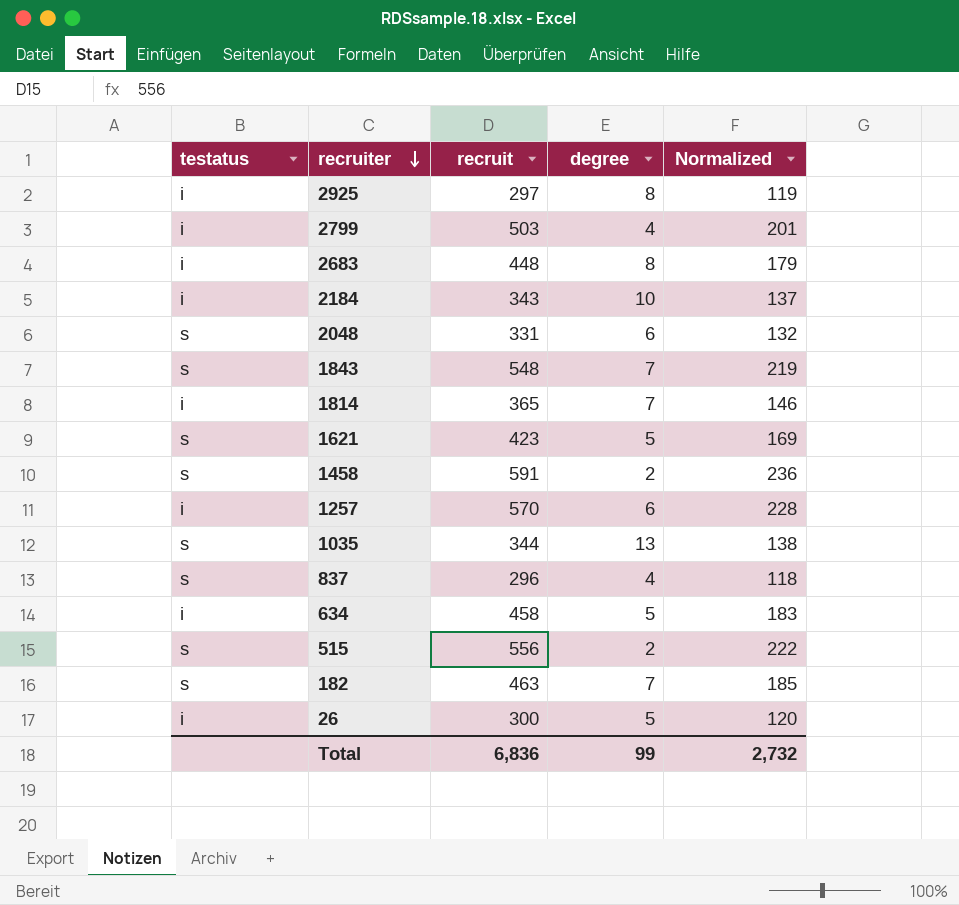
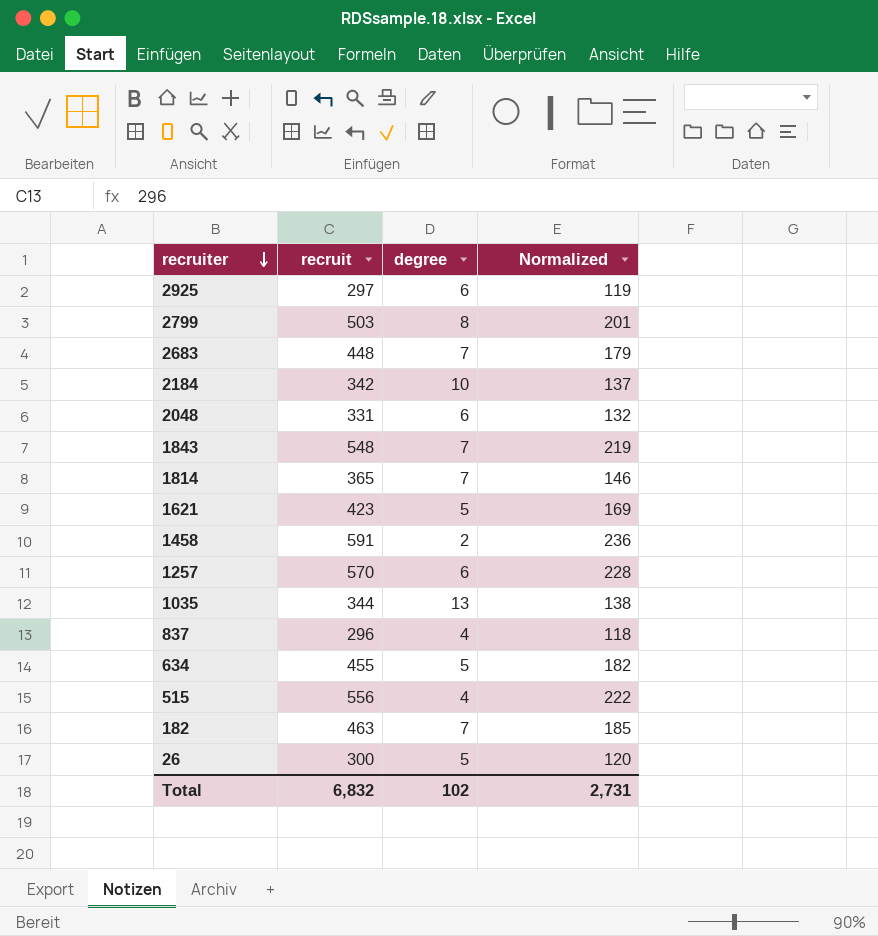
column testatus | position: 1 -> none
2925 | degree: 8 -> 6
2799 | degree: 4 -> 8
2683 | degree: 8 -> 7
2184 | recruit: 343 -> 342
634 | recruit: 458 -> 455
634 | Normalized: 183 -> 182
515 | degree: 2 -> 4
Total | recruit: 6,836 -> 6,832
Total | degree: 99 -> 102
Total | Normalized: 2,732 -> 2,731

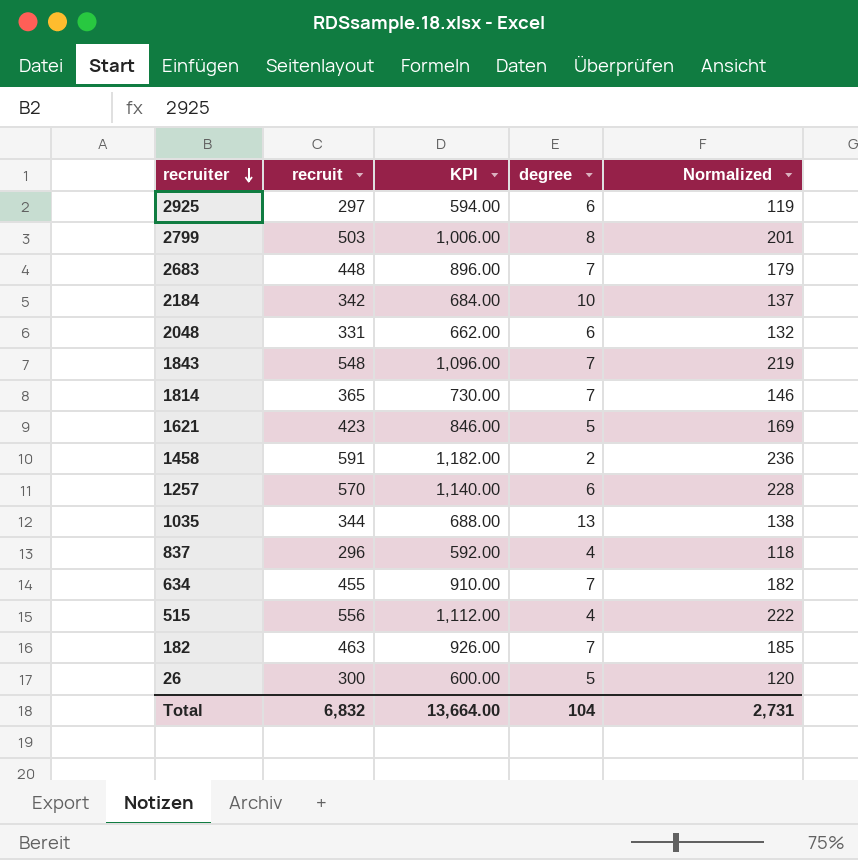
column KPI | formula: none -> [recruit] * 2
634 | degree: 5 -> 7
Total | degree: 102 -> 104

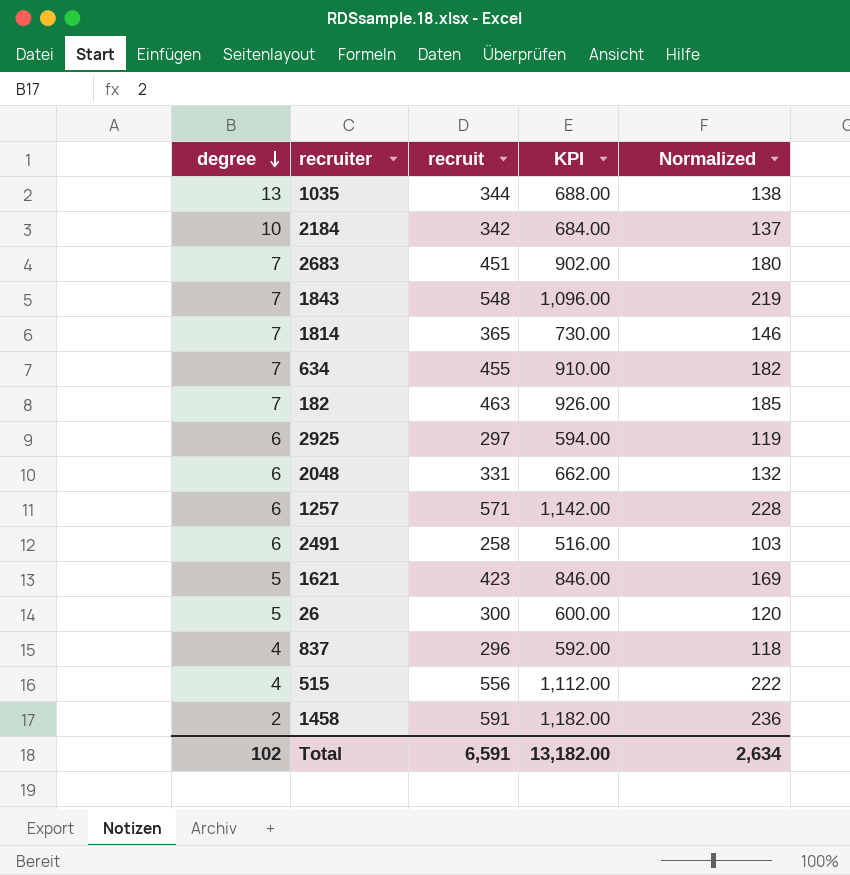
row order: recruiter descending -> degree descending
column degree | position: 4 -> 1
row 2799: 503 | 1,006.00 | 8 | 201 -> none
2683 | recruit: 448 -> 451
2683 | KPI: 896.00 -> 902.00
2683 | Normalized: 179 -> 180
1257 | recruit: 570 -> 571
1257 | KPI: 1,140.00 -> 1,142.00
row 2491: none -> 6 | 258 | 516.00 | 103
Total | degree: 104 -> 102
Total | recruit: 6,832 -> 6,591
Total | KPI: 13,664.00 -> 13,182.00
Total | Normalized: 2,731 -> 2,634

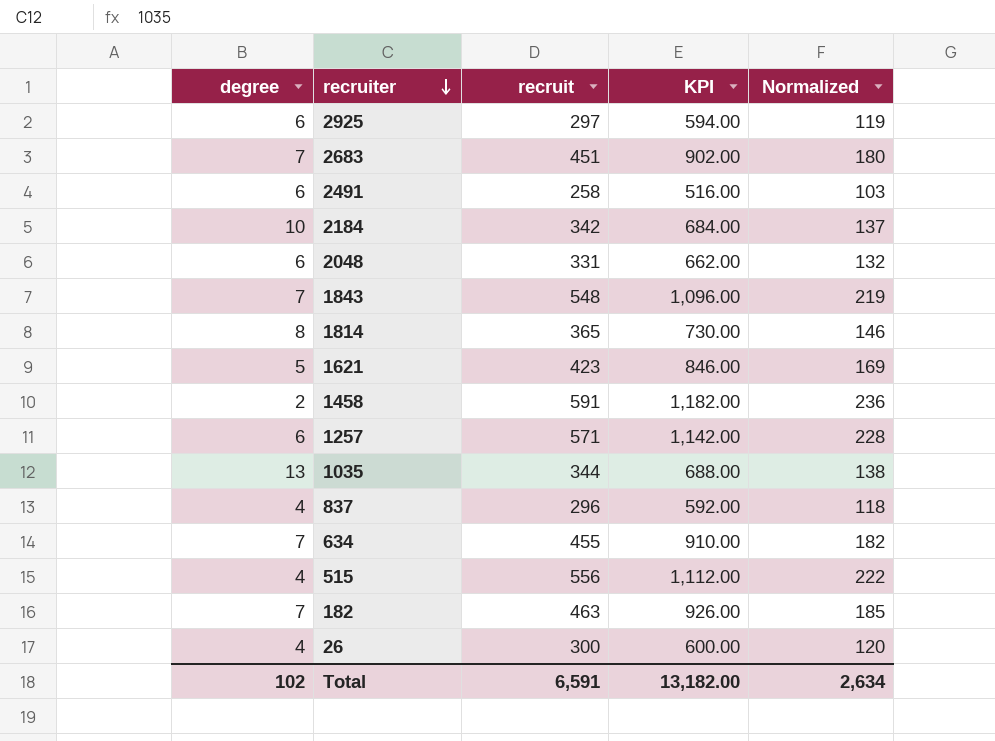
row order: degree descending -> recruiter descending
1814 | degree: 7 -> 8
26 | degree: 5 -> 4

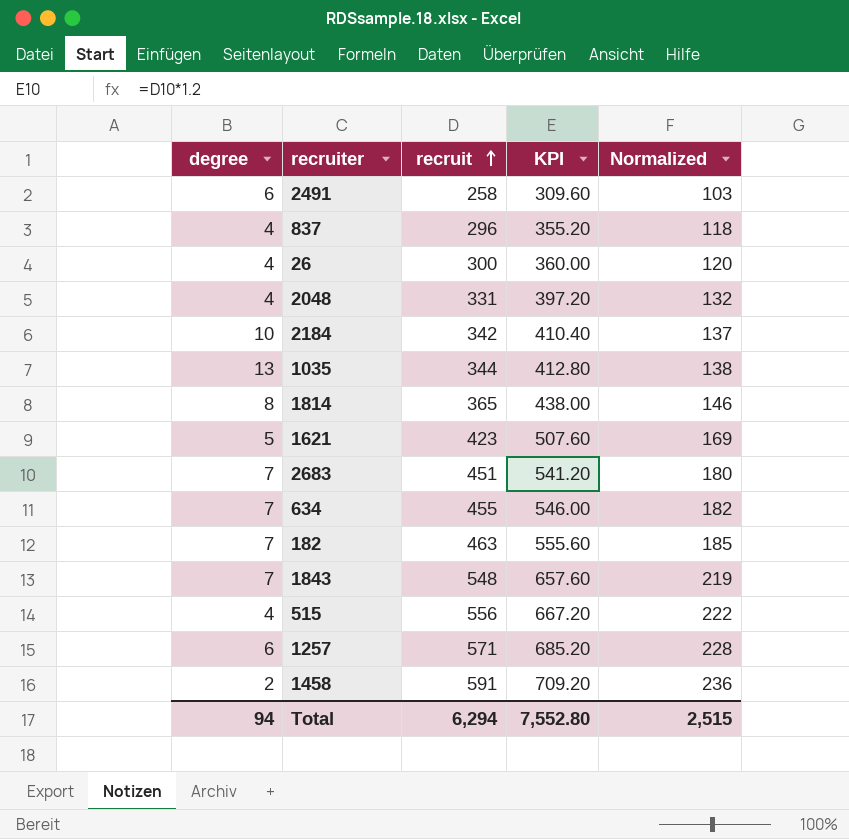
row order: recruiter descending -> recruit ascending
column KPI | formula: [recruit] * 2 -> [recruit] * 1.2
row 2925: 6 | 297 | 594.00 | 119 -> none
2048 | degree: 6 -> 4
Total | degree: 102 -> 94
Total | recruit: 6,591 -> 6,294
Total | KPI: 13,182.00 -> 7,552.80
Total | Normalized: 2,634 -> 2,515

